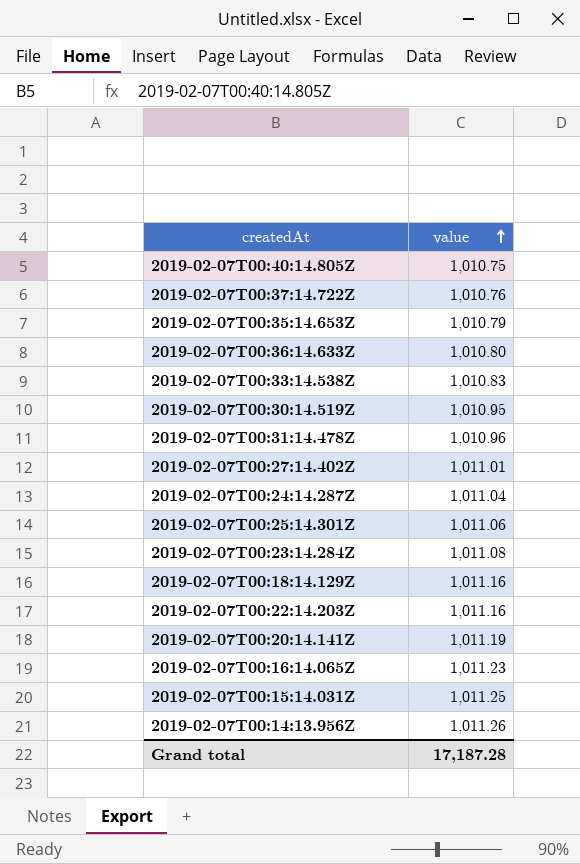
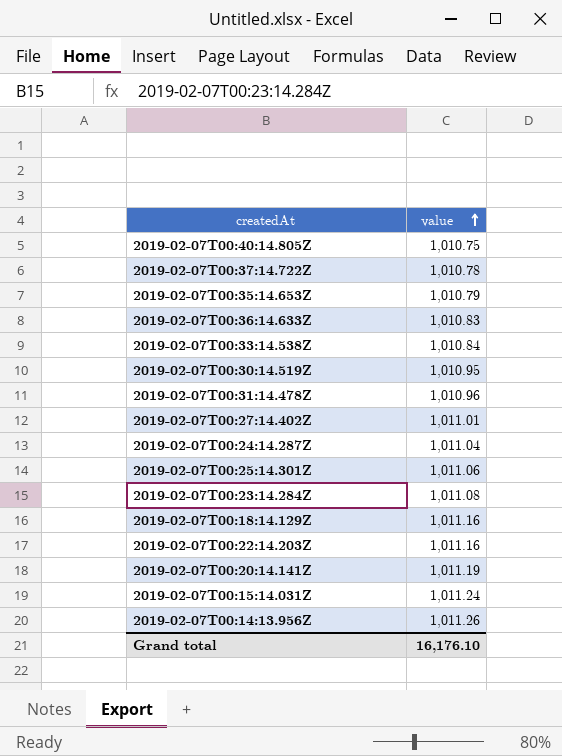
row 2019-02-07T00:16:14.065Z: 1,011.23 -> none
2019-02-07T00:37:14.722Z | value: 1,010.76 -> 1,010.78
2019-02-07T00:36:14.633Z | value: 1,010.80 -> 1,010.83
2019-02-07T00:33:14.538Z | value: 1,010.83 -> 1,010.84
2019-02-07T00:15:14.031Z | value: 1,011.25 -> 1,011.24
Grand total | value: 17,187.28 -> 16,176.10

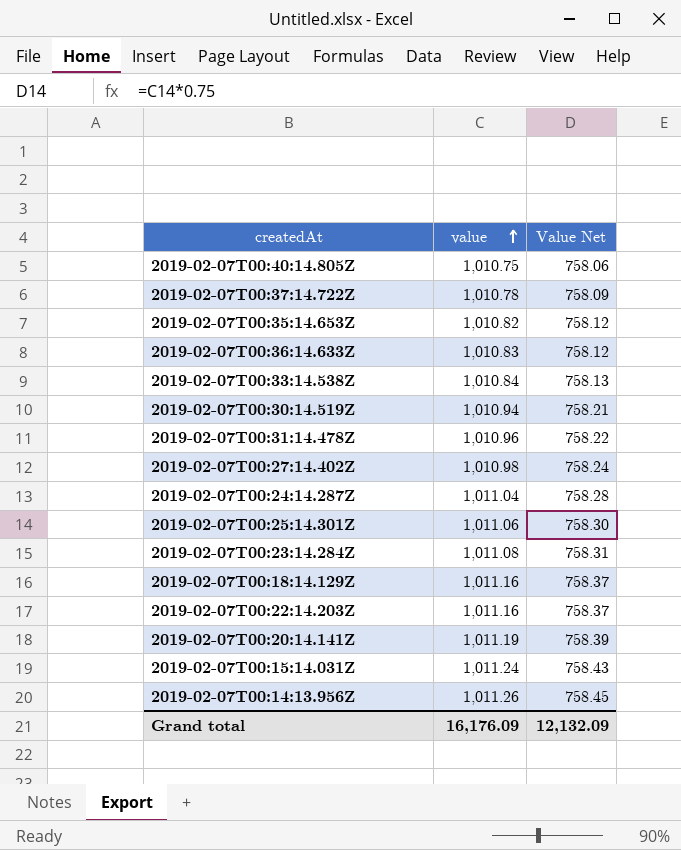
column Value Net | formula: none -> [value] * 0.75
2019-02-07T00:35:14.653Z | value: 1,010.79 -> 1,010.82
2019-02-07T00:30:14.519Z | value: 1,010.95 -> 1,010.94
2019-02-07T00:27:14.402Z | value: 1,011.01 -> 1,010.98
Grand total | value: 16,176.10 -> 16,176.09

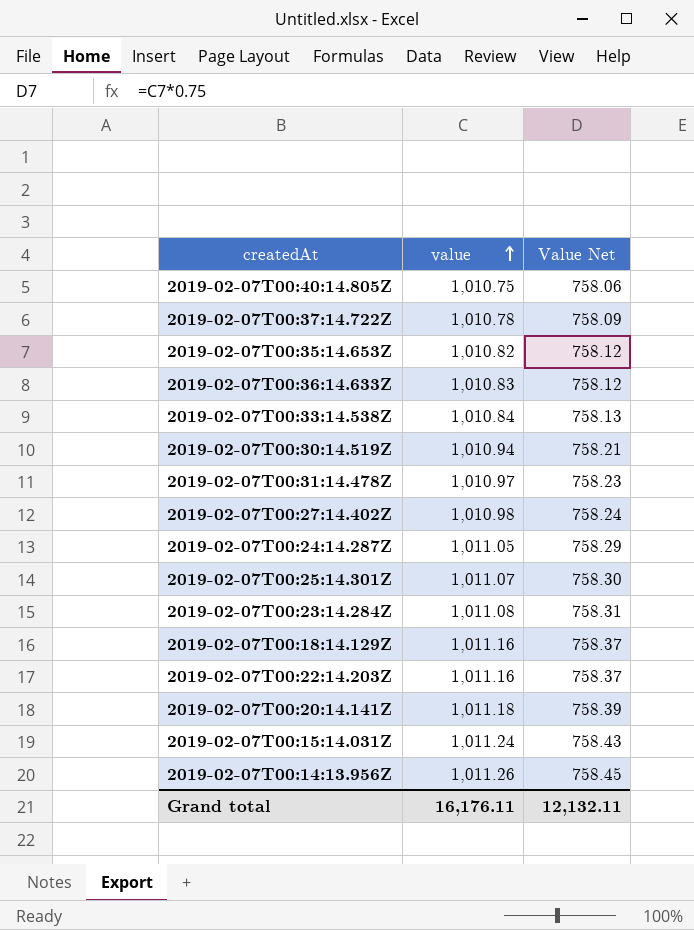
2019-02-07T00:31:14.478Z | value: 1,010.96 -> 1,010.97
2019-02-07T00:31:14.478Z | Value Net: 758.22 -> 758.23
2019-02-07T00:24:14.287Z | value: 1,011.04 -> 1,011.05
2019-02-07T00:24:14.287Z | Value Net: 758.28 -> 758.29
2019-02-07T00:25:14.301Z | value: 1,011.06 -> 1,011.07
2019-02-07T00:20:14.141Z | value: 1,011.19 -> 1,011.18
Grand total | value: 16,176.09 -> 16,176.11
Grand total | Value Net: 12,132.09 -> 12,132.11

